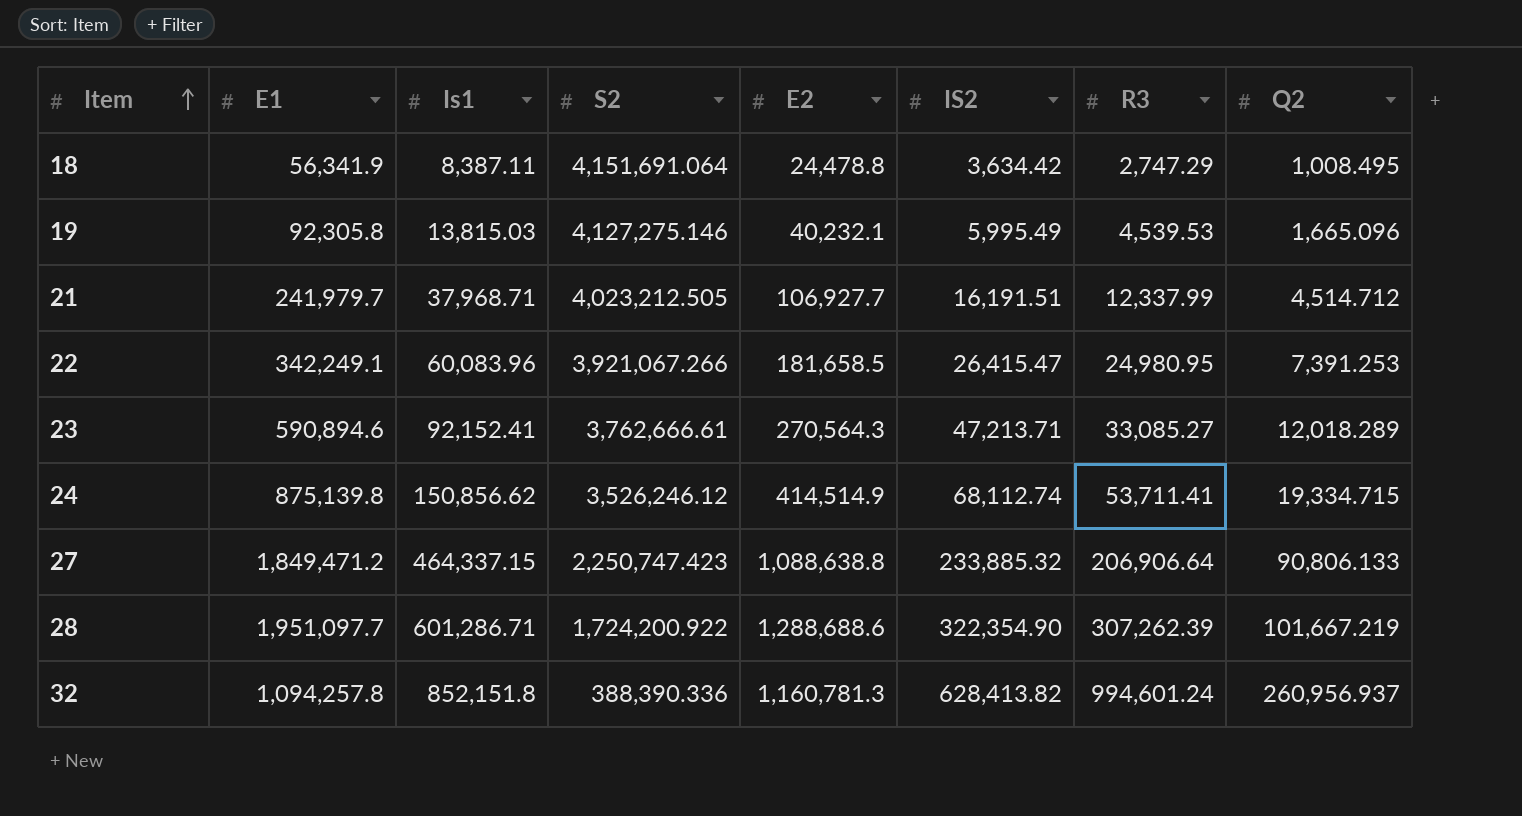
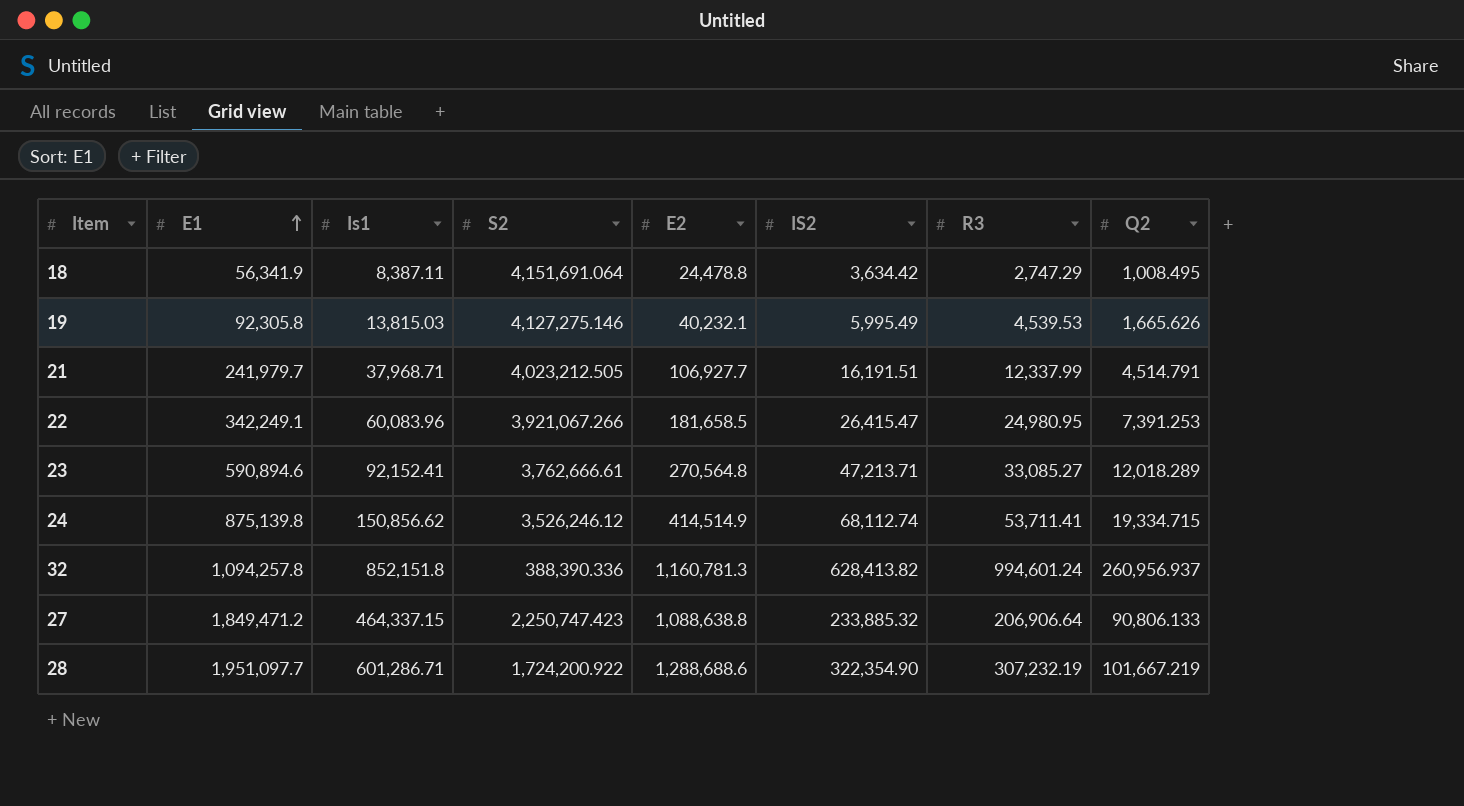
row order: Item ascending -> E1 ascending
19 | Q2: 1,665.096 -> 1,665.626
21 | Q2: 4,514.712 -> 4,514.791
23 | E2: 270,564.3 -> 270,564.8
28 | R3: 307,262.39 -> 307,232.19

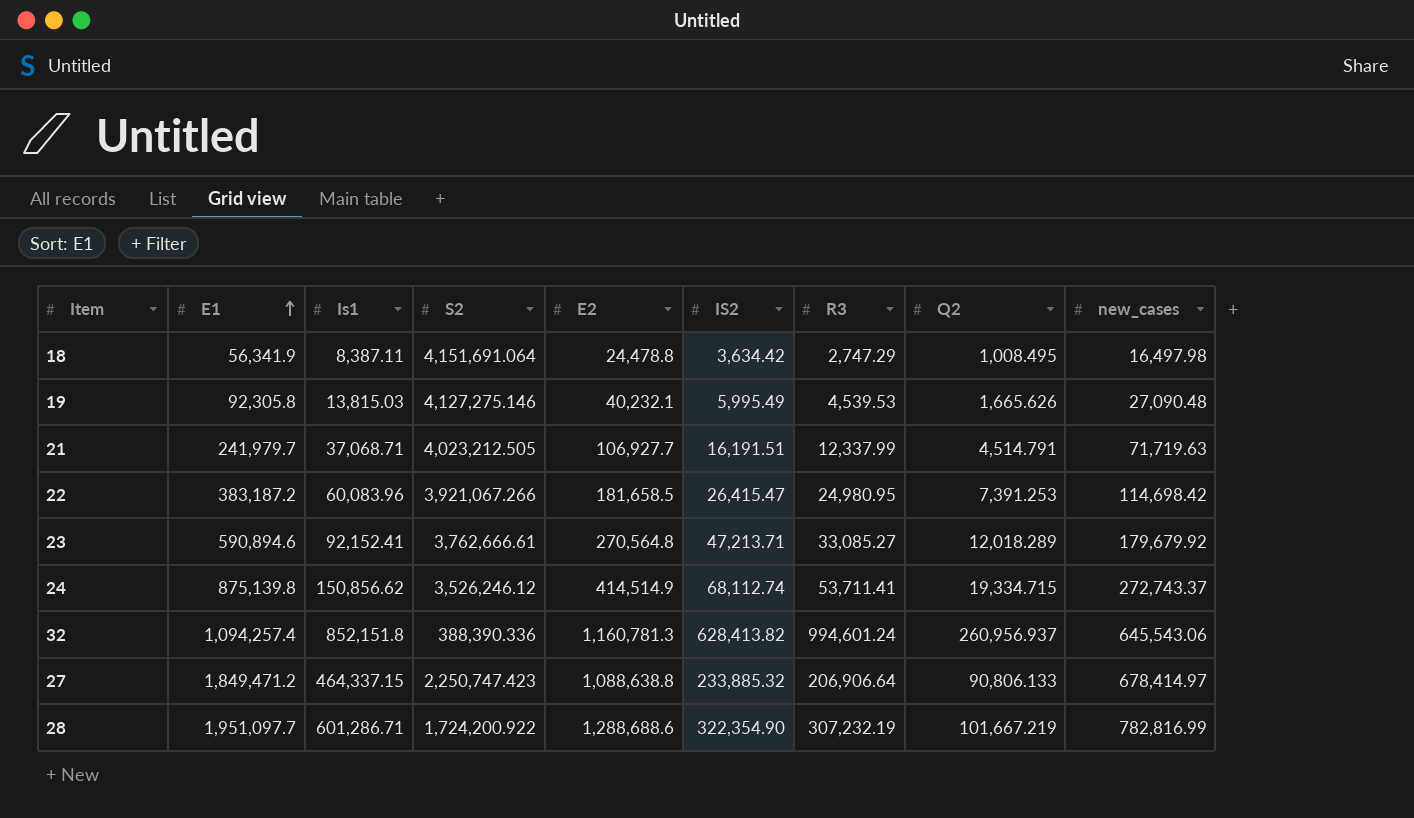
column new_cases | position: none -> 9
21 | Is1: 37,968.71 -> 37,068.71
22 | E1: 342,249.1 -> 383,187.2
32 | E1: 1,094,257.8 -> 1,094,257.4

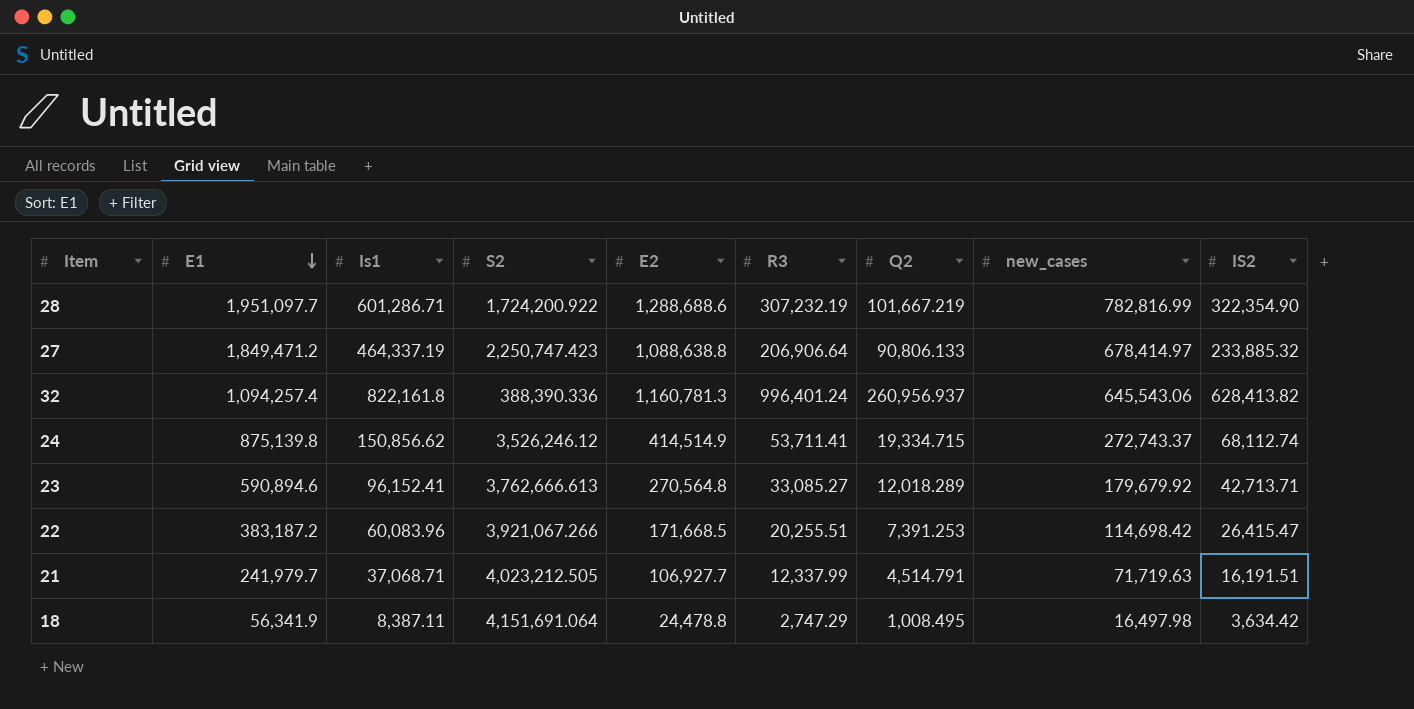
row order: E1 ascending -> E1 descending
column IS2 | position: 6 -> 9
row 19: 92,305.8 | 13,815.03 | 4,127,275.146 | 40,232.1 | 5,995.49 | 4,539.53 | 1,665.626 | 27,090.48 -> none
27 | Is1: 464,337.15 -> 464,337.19
32 | Is1: 852,151.8 -> 822,161.8
32 | R3: 994,601.24 -> 996,401.24
23 | Is1: 92,152.41 -> 96,152.41
23 | S2: 3,762,666.61 -> 3,762,666.613
23 | IS2: 47,213.71 -> 42,713.71
22 | E2: 181,658.5 -> 171,668.5
22 | R3: 24,980.95 -> 20,255.51

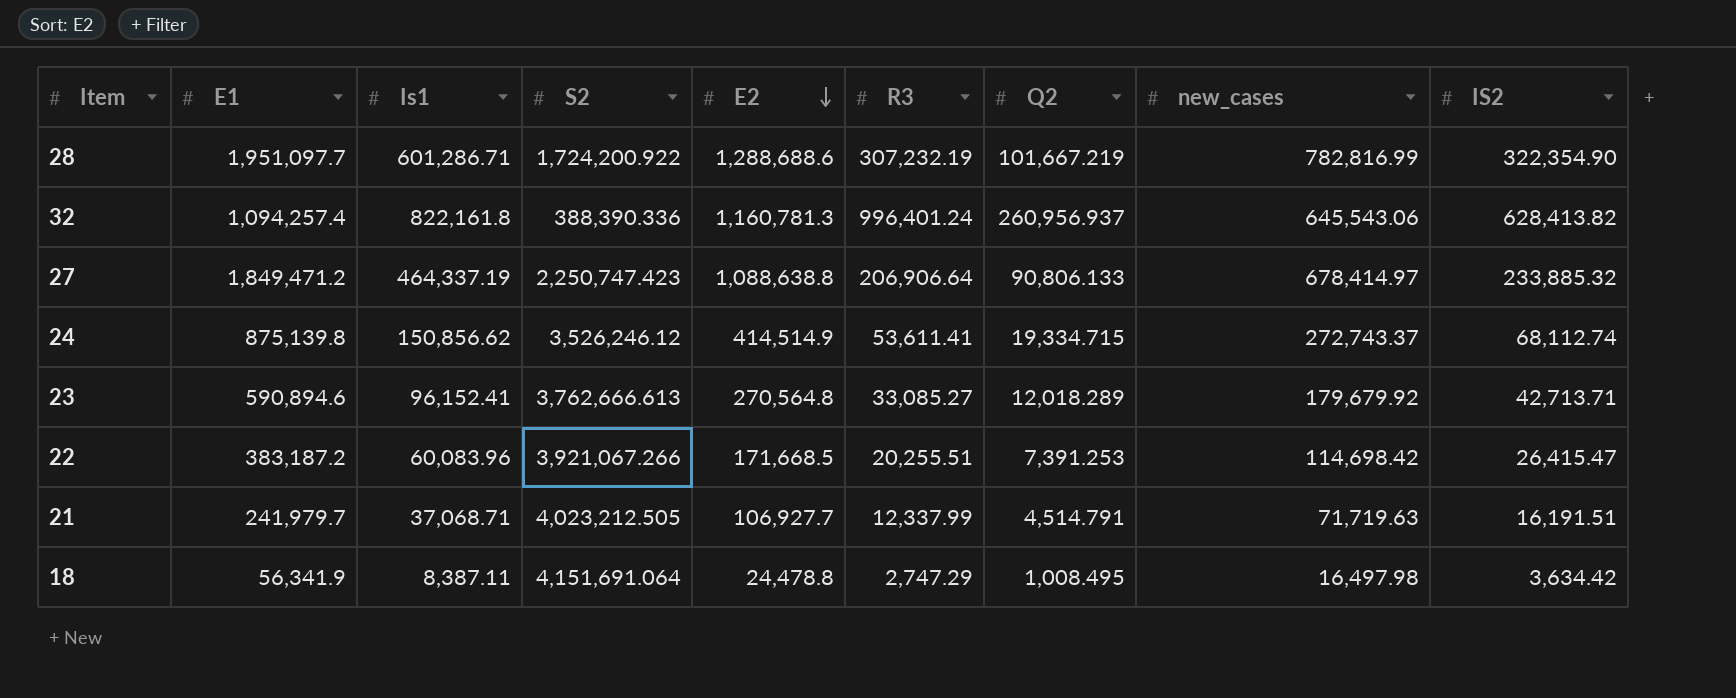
row order: E1 descending -> E2 descending
24 | R3: 53,711.41 -> 53,611.41

